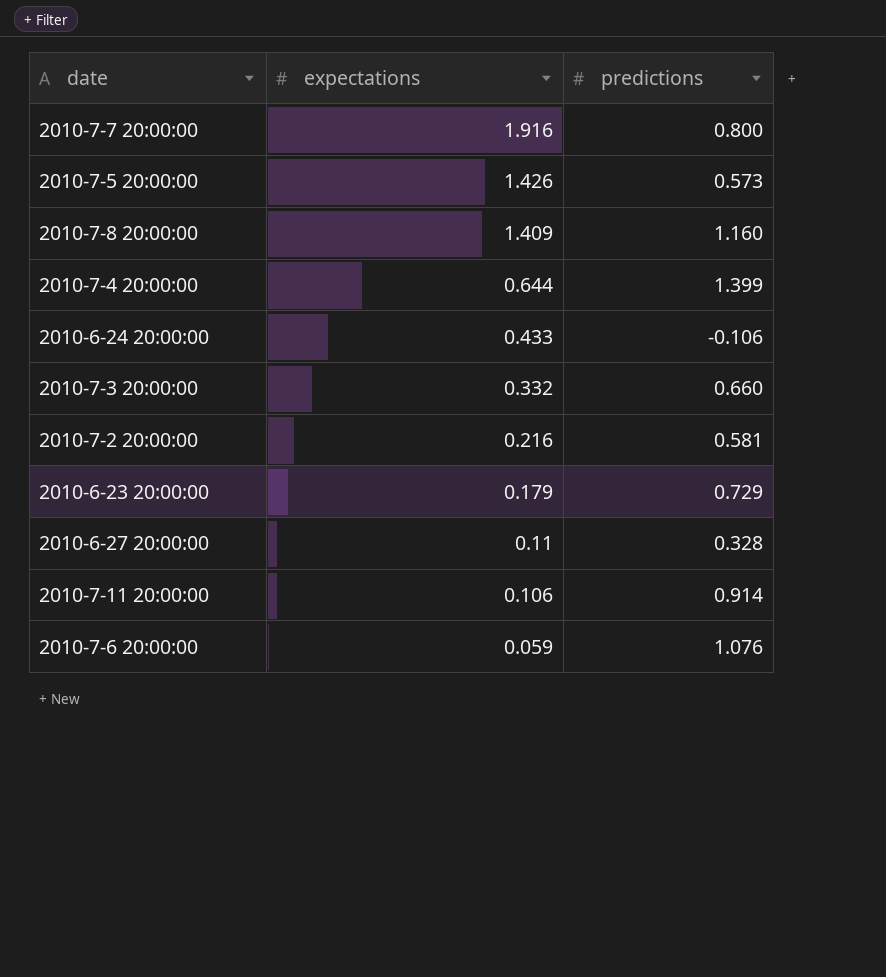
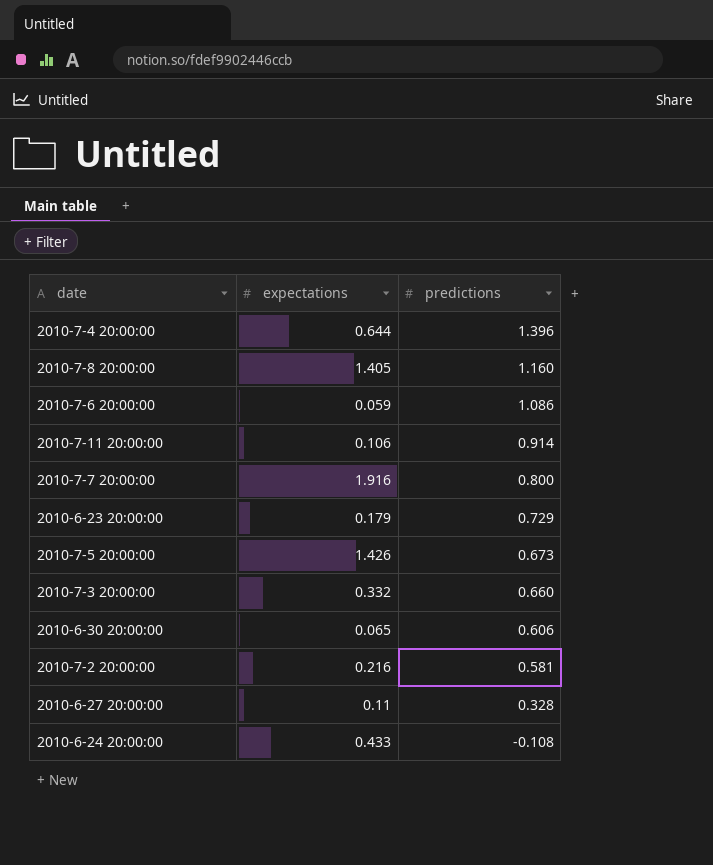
row order: expectations descending -> predictions descending
2010-7-4 20:00:00 | predictions: 1.399 -> 1.396
2010-7-8 20:00:00 | expectations: 1.409 -> 1.405
2010-7-6 20:00:00 | predictions: 1.076 -> 1.086
2010-7-5 20:00:00 | predictions: 0.573 -> 0.673
row 2010-6-30 20:00:00: none -> 0.065 | 0.606
2010-6-24 20:00:00 | predictions: -0.106 -> -0.108

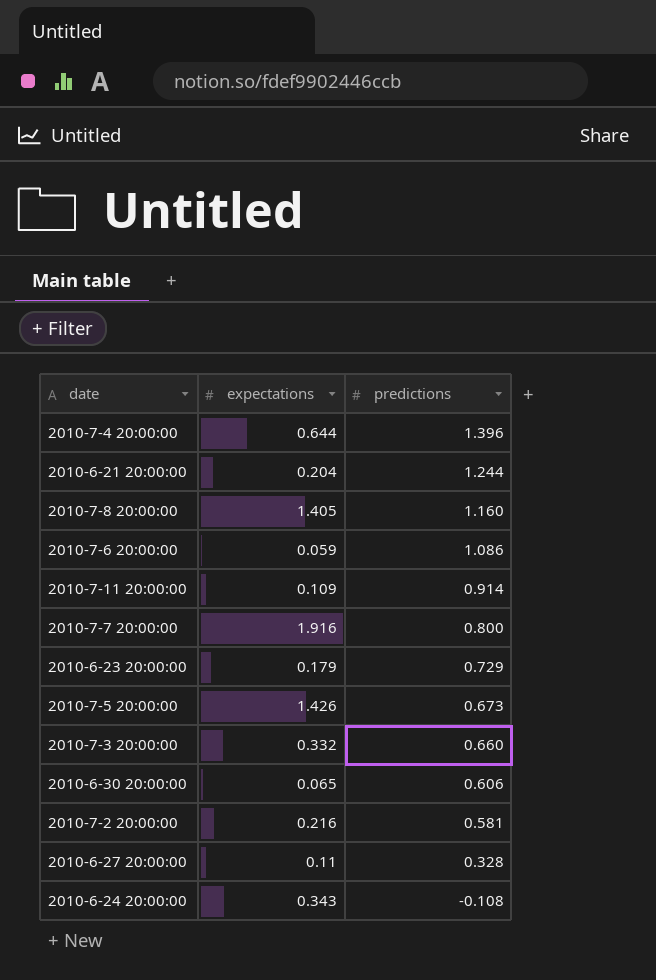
row 2010-6-21 20:00:00: none -> 0.204 | 1.244
2010-7-11 20:00:00 | expectations: 0.106 -> 0.109
2010-6-24 20:00:00 | expectations: 0.433 -> 0.343

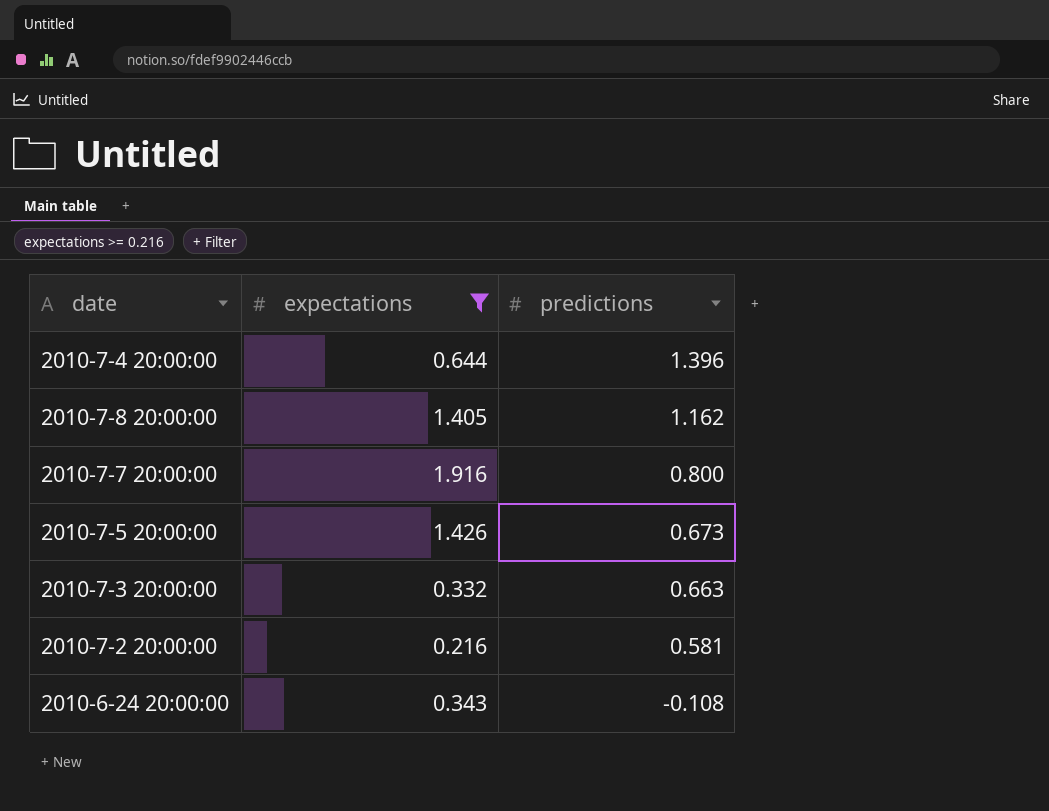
filter: none -> expectations >= 0.216
2010-7-8 20:00:00 | predictions: 1.160 -> 1.162
2010-7-3 20:00:00 | predictions: 0.660 -> 0.663

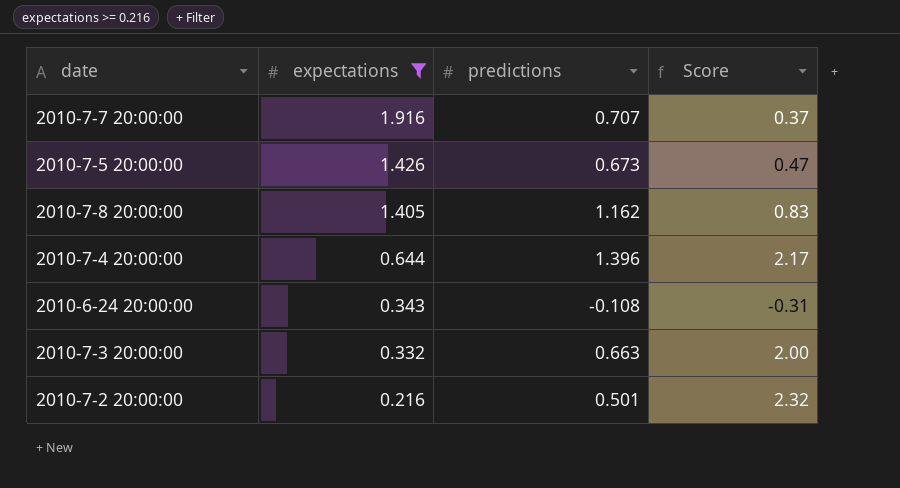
row order: predictions descending -> expectations descending
column Score | formula: none -> [predictions] / [expectations]
2010-7-7 20:00:00 | predictions: 0.800 -> 0.707
2010-7-2 20:00:00 | predictions: 0.581 -> 0.501

